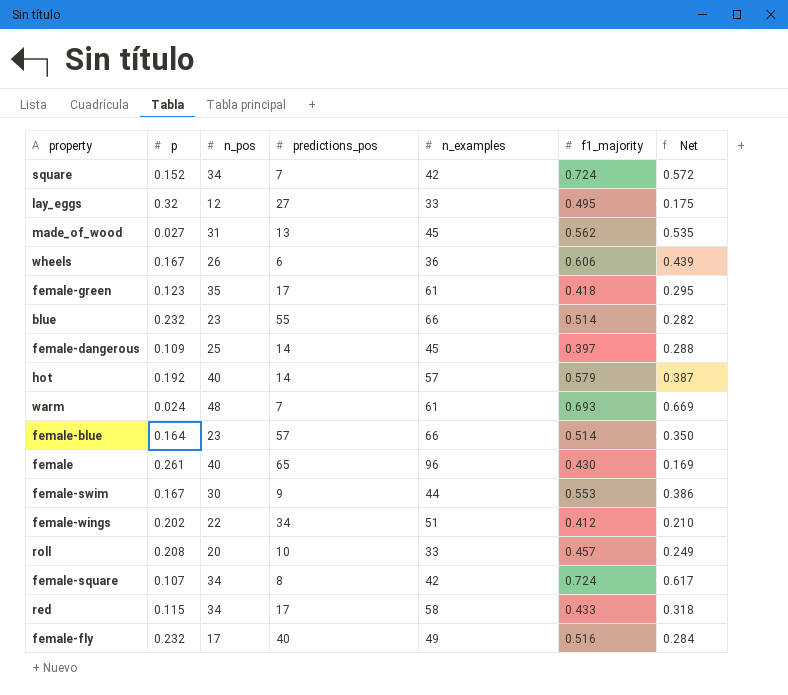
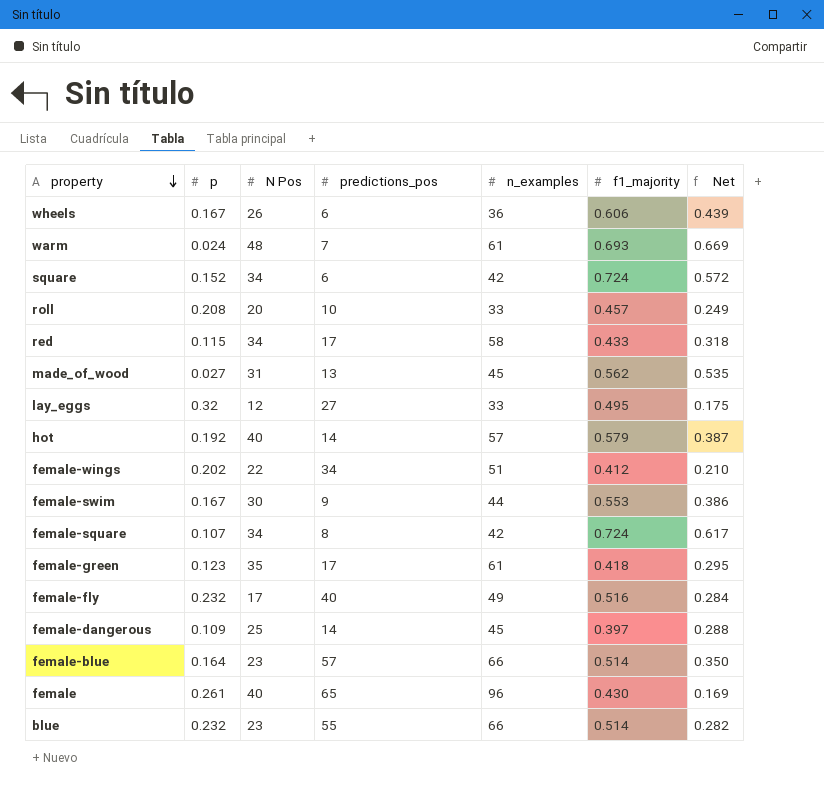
row order: none -> property descending
column name: n_pos -> N Pos
square | predictions_pos: 7 -> 6

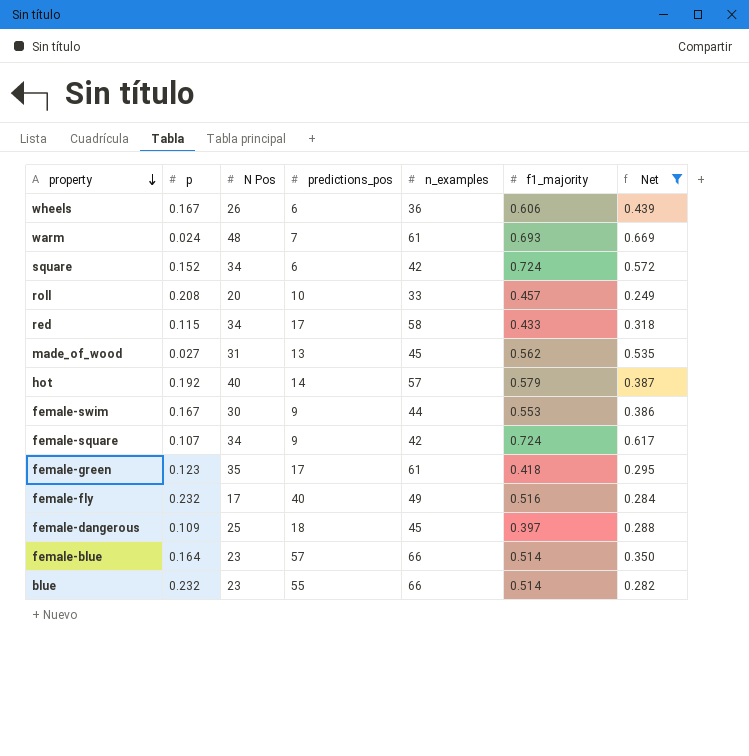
filter: none -> Net >= 0.249
female-square | predictions_pos: 8 -> 9
female-dangerous | predictions_pos: 14 -> 18

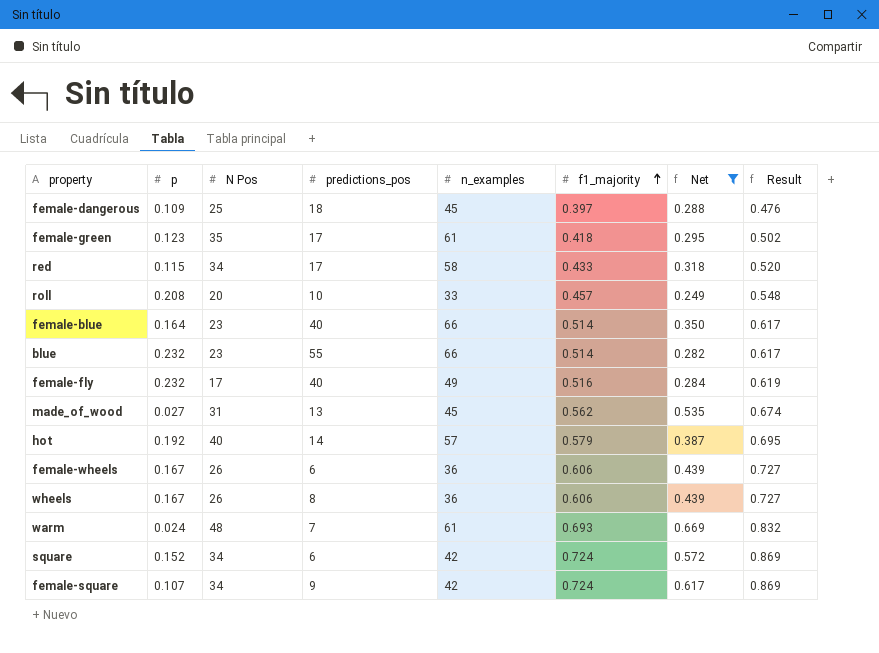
row order: property descending -> f1_majority ascending
column Result | formula: none -> [f1_majority] * 1.2
row female-swim: 0.167 | 30 | 9 | 44 | 0.553 | 0.386 -> none
female-blue | predictions_pos: 57 -> 40
row female-wheels: none -> 0.167 | 26 | 6 | 36 | 0.606 | 0.439 | 0.727
wheels | predictions_pos: 6 -> 8

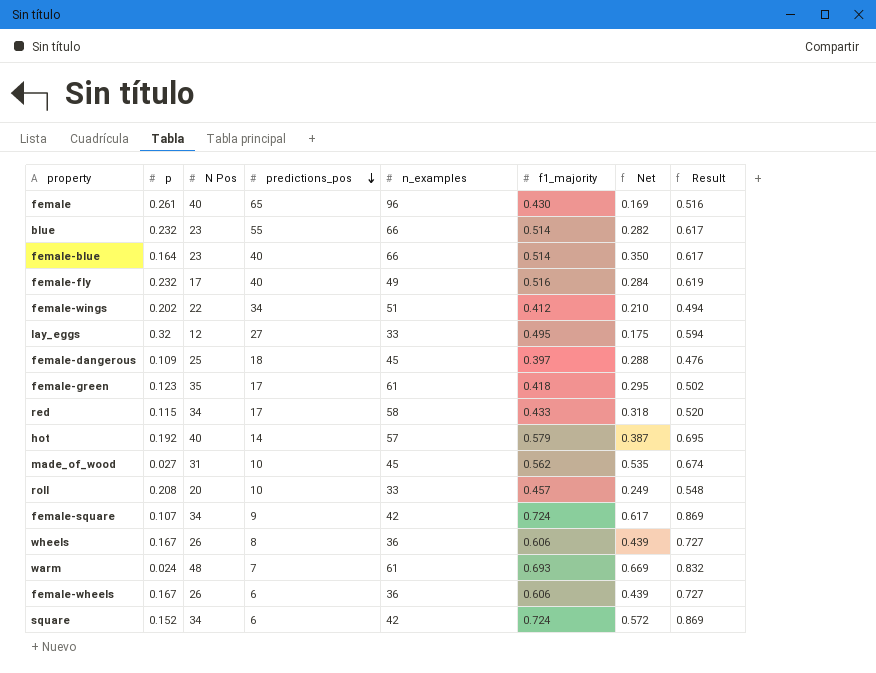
filter: Net >= 0.249 -> none
row order: f1_majority ascending -> predictions_pos descending
made_of_wood | predictions_pos: 13 -> 10

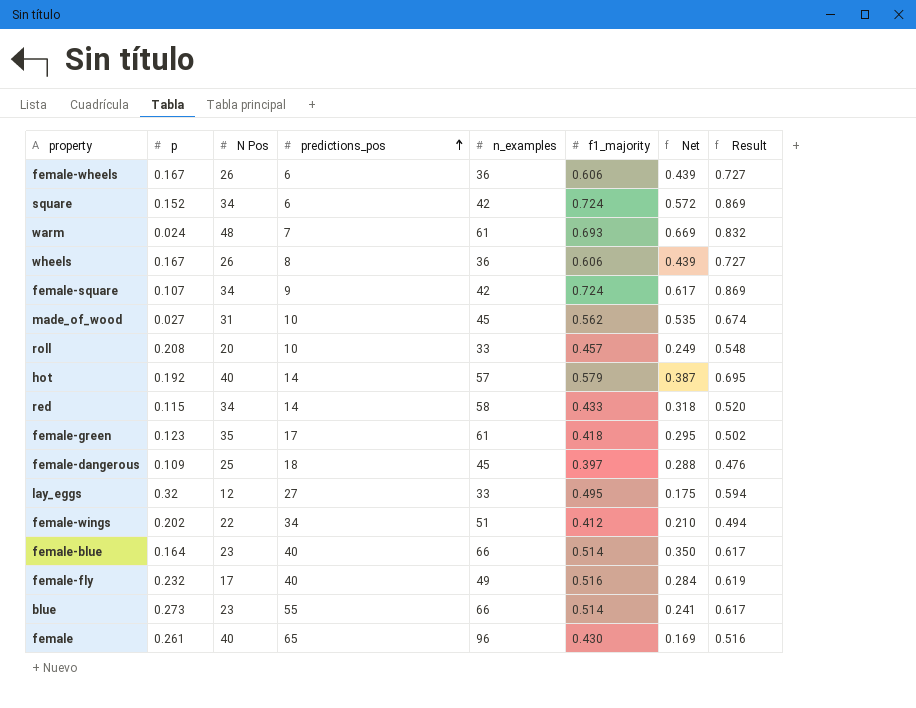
row order: predictions_pos descending -> predictions_pos ascending
red | predictions_pos: 17 -> 14
blue | p: 0.232 -> 0.273
blue | Net: 0.282 -> 0.241

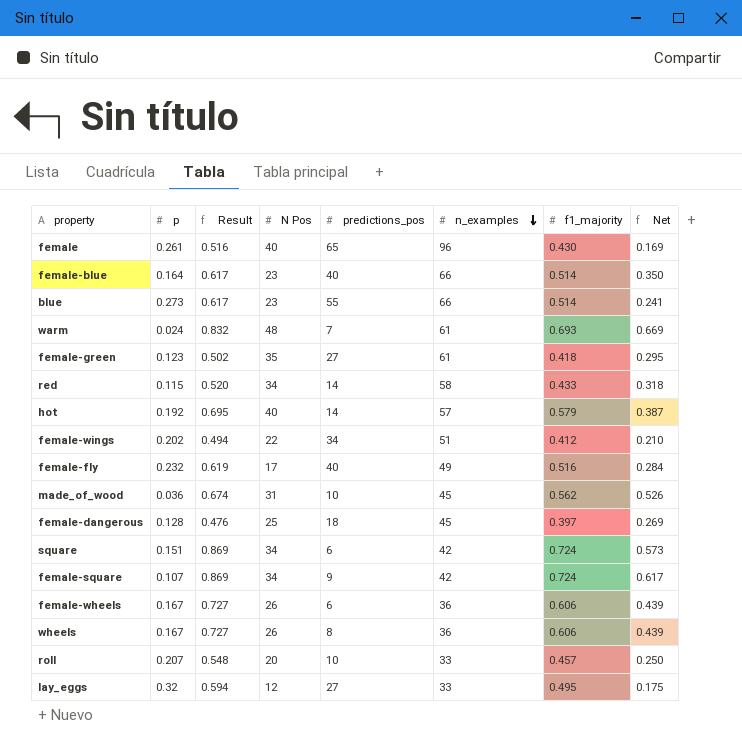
row order: predictions_pos ascending -> n_examples descending
column Result | position: 8 -> 3
female-green | predictions_pos: 17 -> 27
made_of_wood | p: 0.027 -> 0.036
made_of_wood | Net: 0.535 -> 0.526
female-dangerous | p: 0.109 -> 0.128
female-dangerous | Net: 0.288 -> 0.269
square | p: 0.152 -> 0.151
square | Net: 0.572 -> 0.573
roll | p: 0.208 -> 0.207
roll | Net: 0.249 -> 0.250

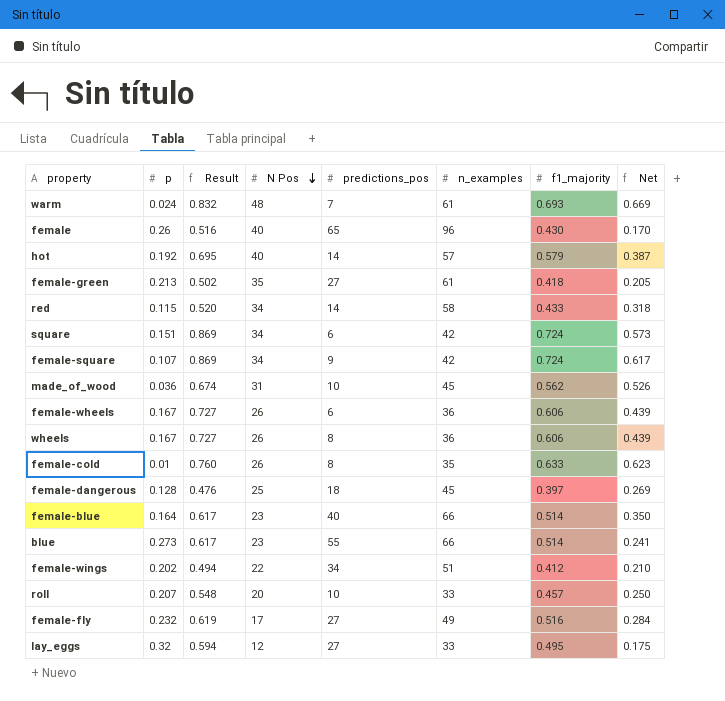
row order: n_examples descending -> N Pos descending
female | p: 0.261 -> 0.26
female | Net: 0.169 -> 0.170
female-green | p: 0.123 -> 0.213
female-green | Net: 0.295 -> 0.205
row female-cold: none -> 0.01 | 0.760 | 26 | 8 | 35 | 0.633 | 0.623
female-fly | predictions_pos: 40 -> 27

